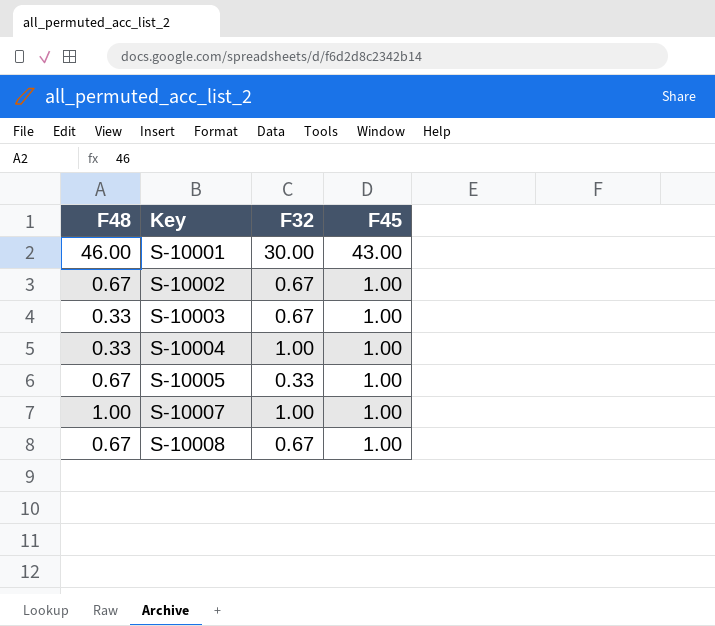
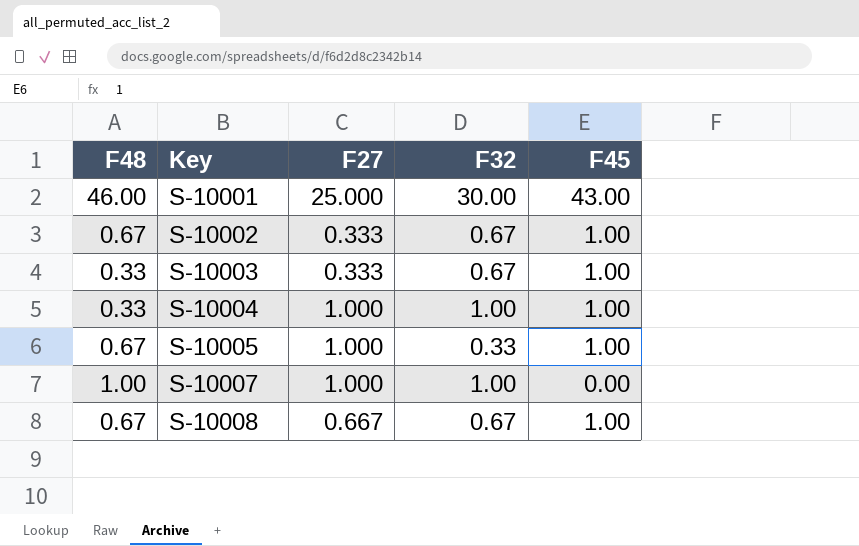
column F27 | position: none -> 3
S-10007 | F45: 1.00 -> 0.00

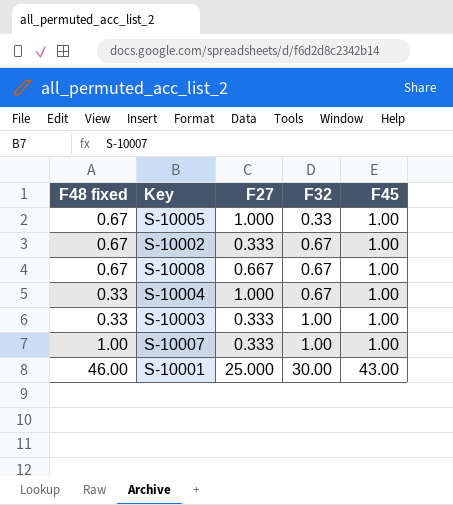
row order: Key ascending -> F32 ascending
column name: F48 -> F48 fixed
S-10004 | F32: 1.00 -> 0.67
S-10003 | F32: 0.67 -> 1.00
S-10007 | F27: 1.000 -> 0.333
S-10007 | F45: 0.00 -> 1.00

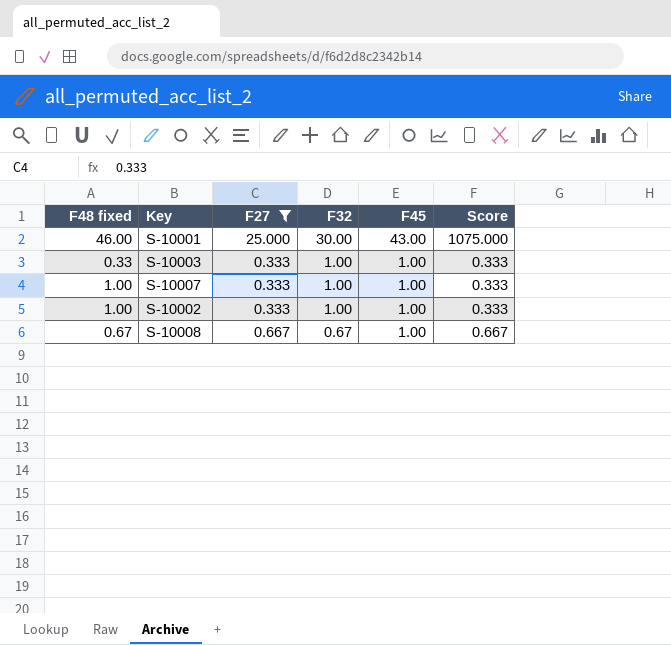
filter: none -> F27 != 1.000
row order: F32 ascending -> F32 descending
column Score | formula: none -> [F27] * [F45]
S-10002 | F48 fixed: 0.67 -> 1.00
S-10002 | F32: 0.67 -> 1.00

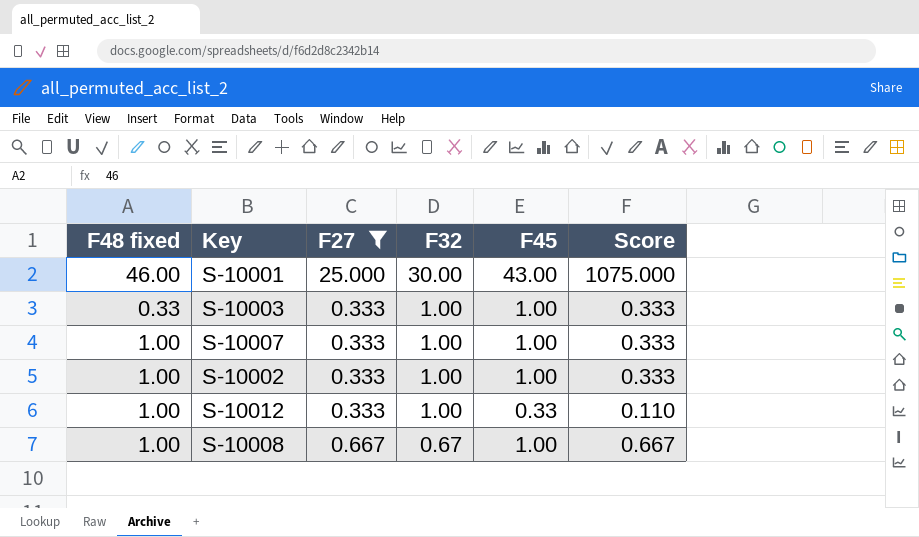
row S-10012: none -> 1.00 | 0.333 | 1.00 | 0.33 | 0.110
S-10008 | F48 fixed: 0.67 -> 1.00

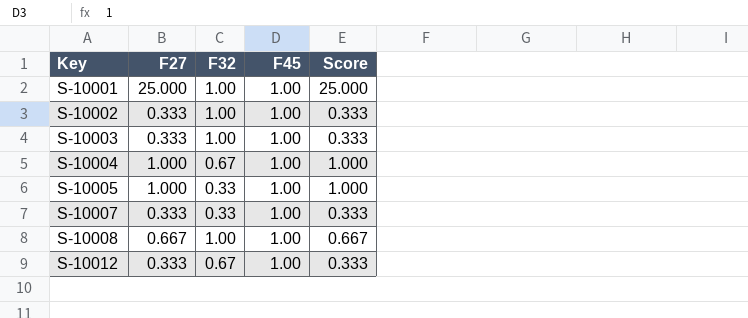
filter: F27 != 1.000 -> none
row order: F32 descending -> Key ascending
column F48 fixed | position: 1 -> none
S-10001 | F32: 30.00 -> 1.00
S-10001 | F45: 43.00 -> 1.00
S-10001 | Score: 1075.000 -> 25.000
S-10007 | F32: 1.00 -> 0.33
S-10008 | F32: 0.67 -> 1.00
S-10012 | F32: 1.00 -> 0.67
S-10012 | F45: 0.33 -> 1.00
S-10012 | Score: 0.110 -> 0.333

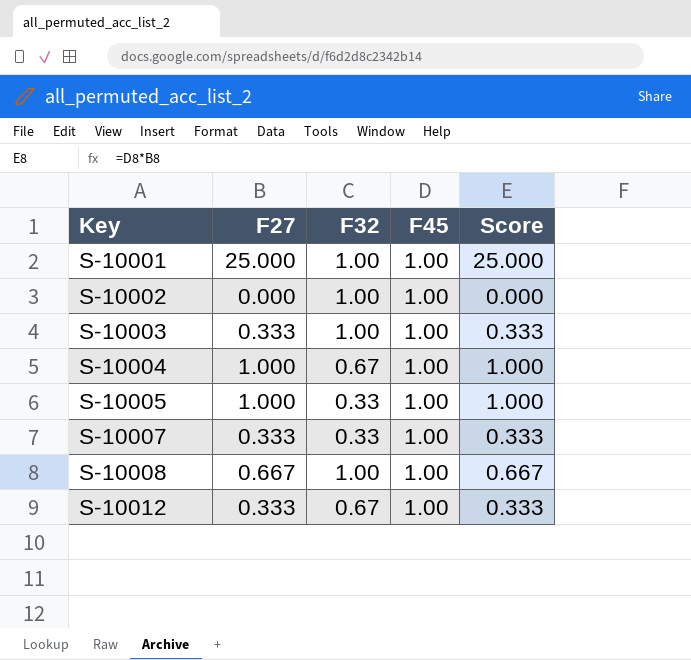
S-10002 | F27: 0.333 -> 0.000
S-10002 | Score: 0.333 -> 0.000

